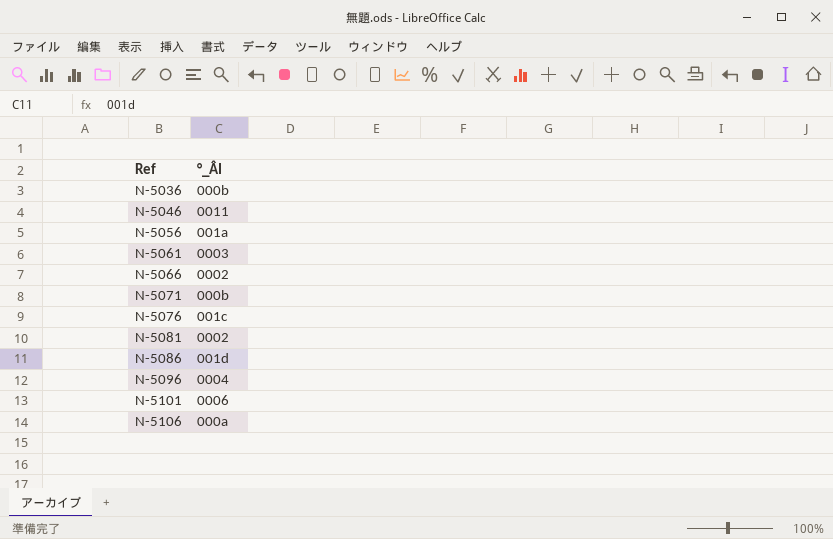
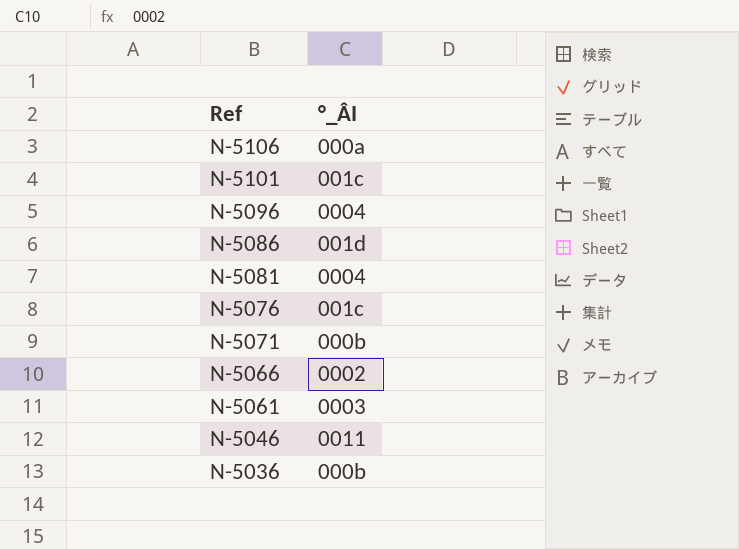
row order: Ref ascending -> Ref descending
row N-5056: 001a -> none
N-5101 | °_ÂI: 0006 -> 001c
N-5081 | °_ÂI: 0002 -> 0004

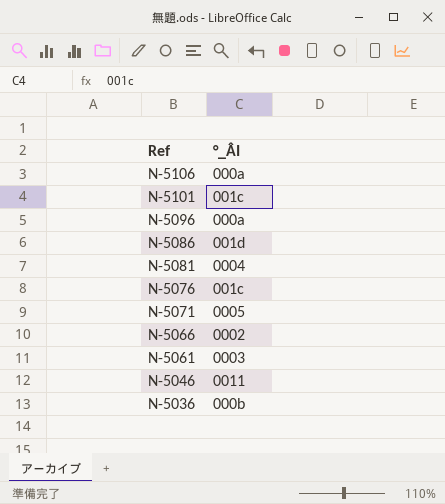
N-5096 | °_ÂI: 0004 -> 000a
N-5071 | °_ÂI: 000b -> 0005

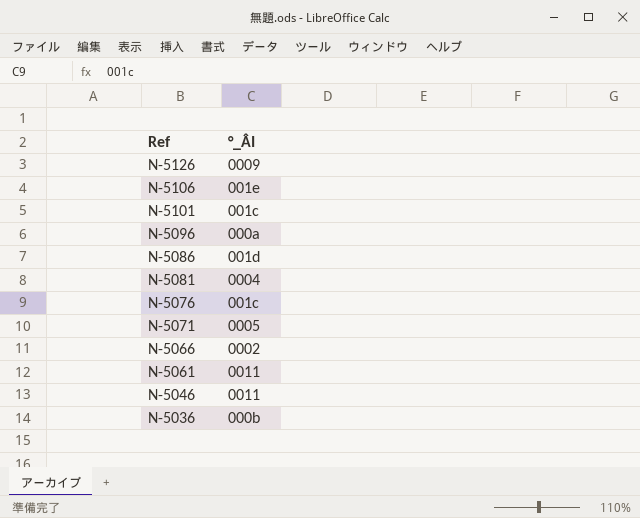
row N-5126: none -> 0009
N-5106 | °_ÂI: 000a -> 001e
N-5061 | °_ÂI: 0003 -> 0011

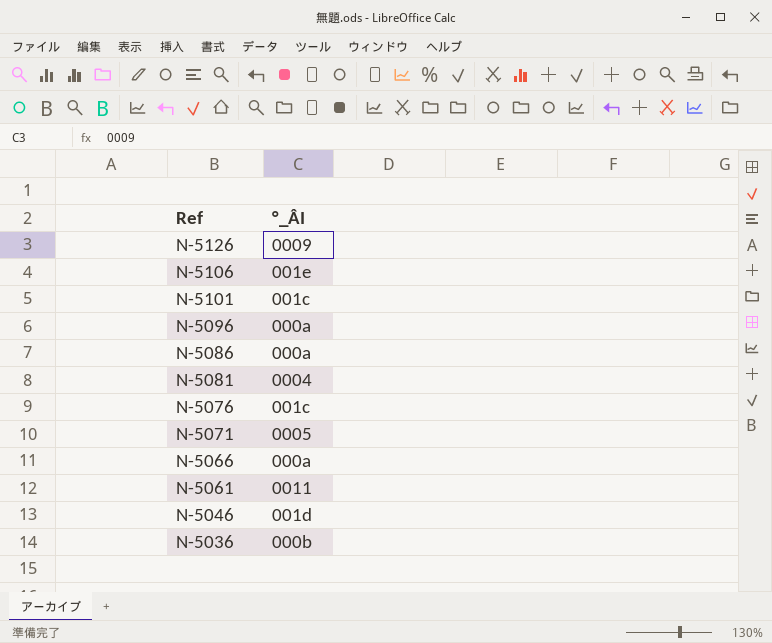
N-5086 | °_ÂI: 001d -> 000a
N-5066 | °_ÂI: 0002 -> 000a
N-5046 | °_ÂI: 0011 -> 001d

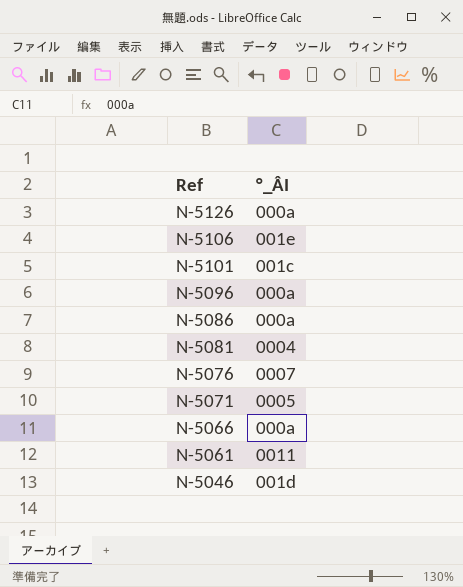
row N-5036: 000b -> none
N-5126 | °_ÂI: 0009 -> 000a
N-5076 | °_ÂI: 001c -> 0007

